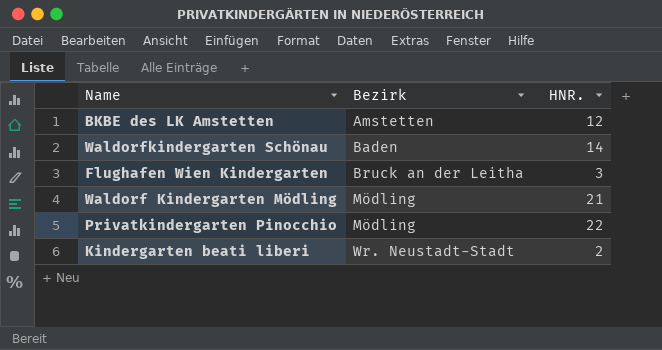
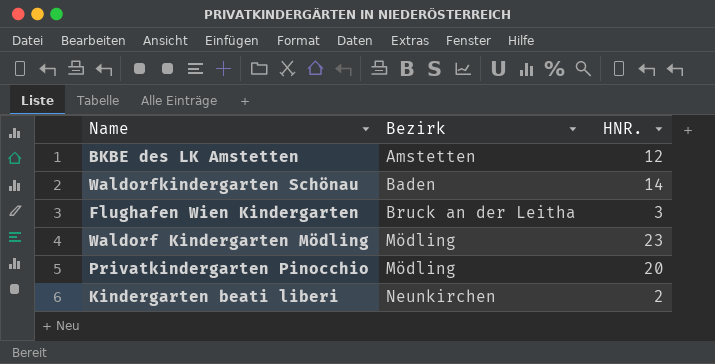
Waldorf Kindergarten Mödling | HNR.: 21 -> 23
Privatkindergarten Pinocchio | HNR.: 22 -> 20
Kindergarten beati liberi | Bezirk: Wr. Neustadt-Stadt -> Neunkirchen

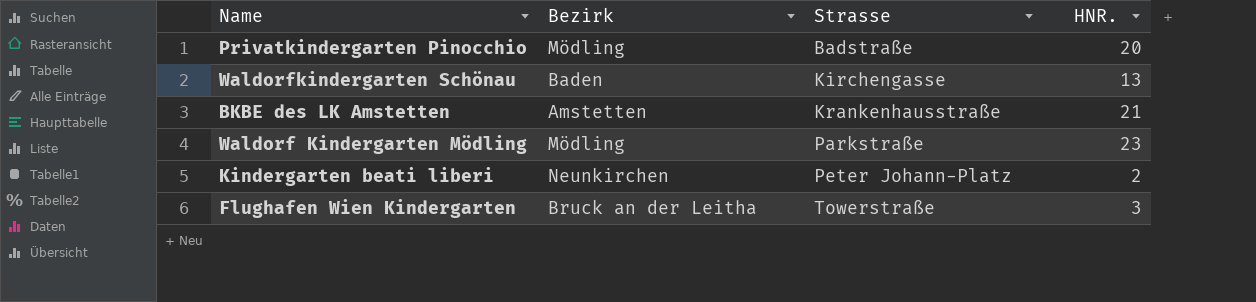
row order: Bezirk ascending -> Strasse ascending
column Strasse | position: none -> 3
Waldorfkindergarten Schönau | HNR.: 14 -> 13
BKBE des LK Amstetten | HNR.: 12 -> 21

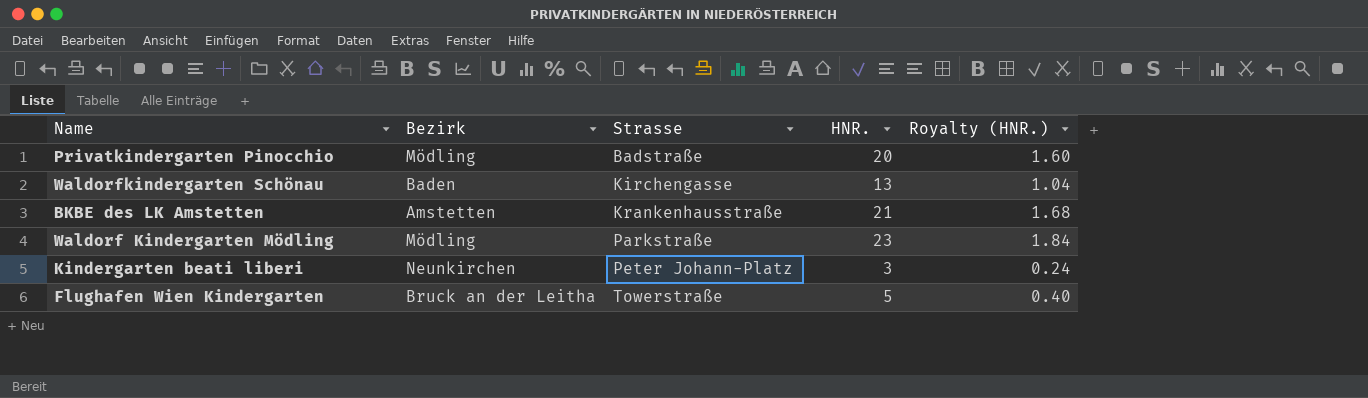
column Royalty (HNR.) | formula: none -> [HNR.] * 0.08
Kindergarten beati liberi | HNR.: 2 -> 3
Flughafen Wien Kindergarten | HNR.: 3 -> 5

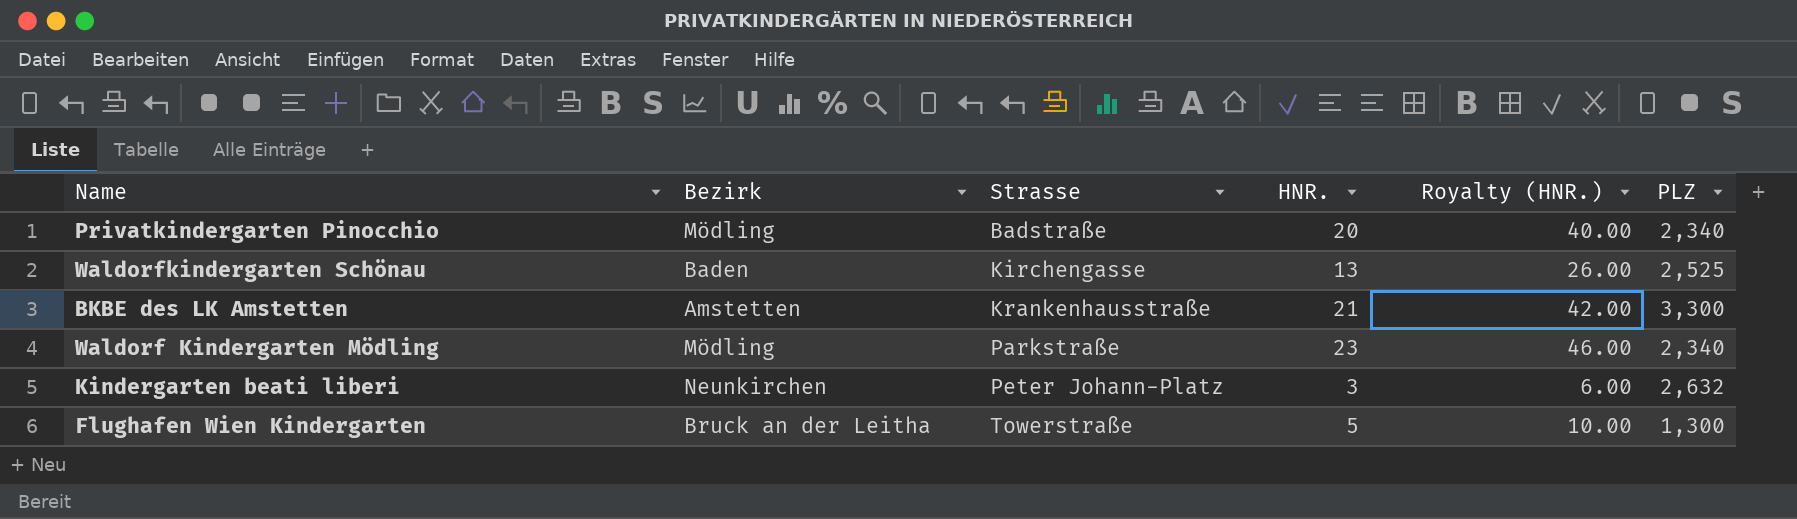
column Royalty (HNR.) | formula: [HNR.] * 0.08 -> [HNR.] * 2
column PLZ | position: none -> 6

